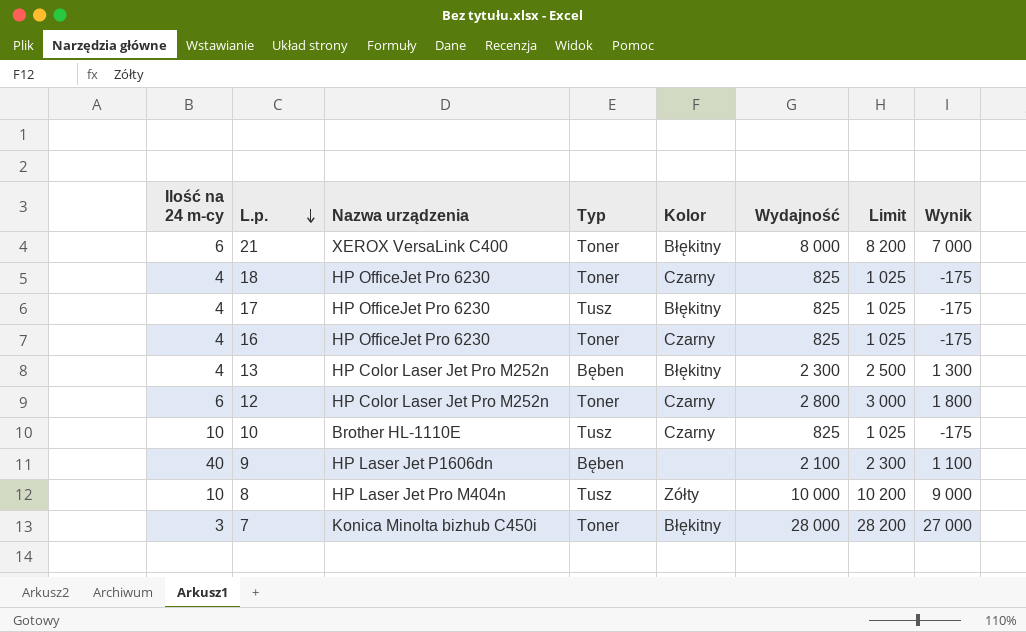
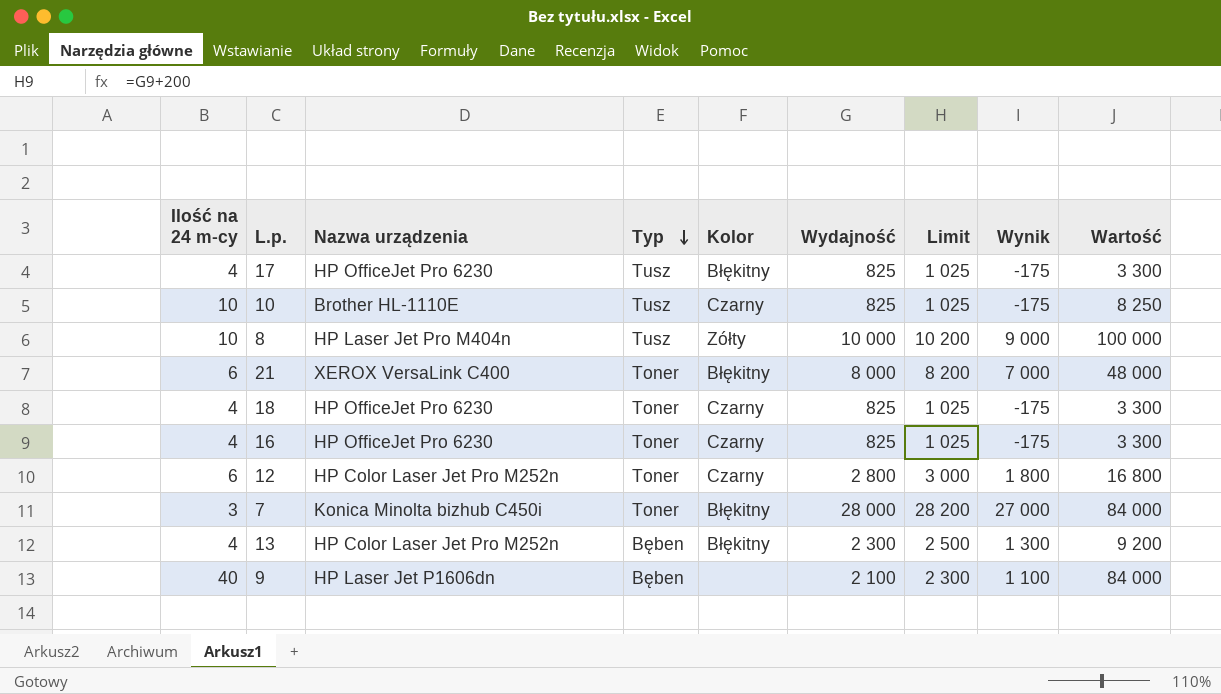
row order: L.p. descending -> Typ descending
column Wartość | formula: none -> [Ilość na 24 m-cy] * [Wydajność]

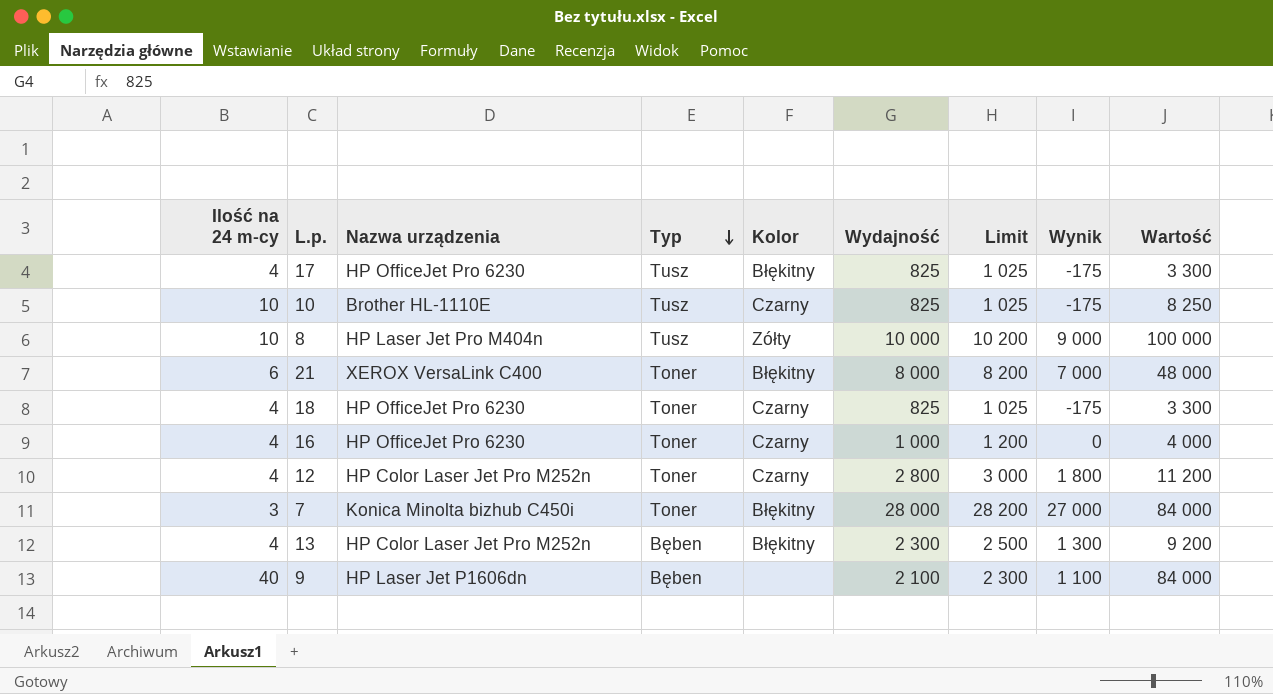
16 | Wydajność: 825 -> 1 000
16 | Limit: 1 025 -> 1 200
16 | Wynik: -175 -> 0
16 | Wartość: 3 300 -> 4 000
12 | Ilość na 24 m-cy: 6 -> 4
12 | Wartość: 16 800 -> 11 200

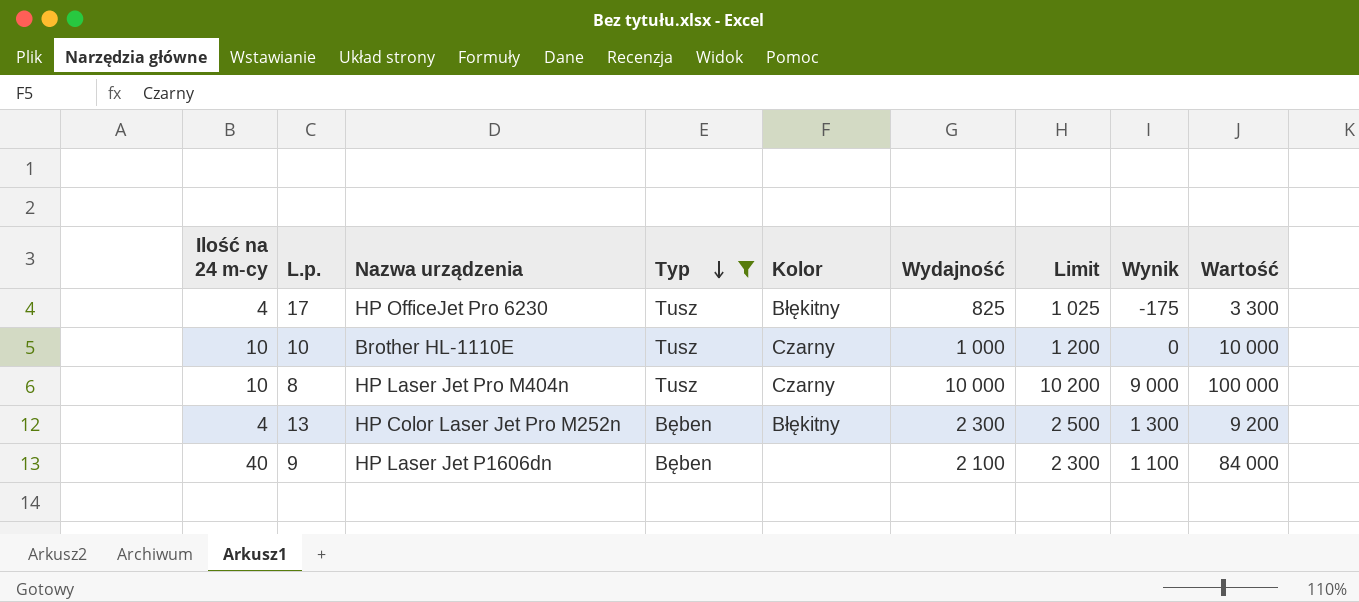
filter: none -> Typ != Toner
10 | Wydajność: 825 -> 1 000
10 | Limit: 1 025 -> 1 200
10 | Wynik: -175 -> 0
10 | Wartość: 8 250 -> 10 000
8 | Kolor: Zółty -> Czarny

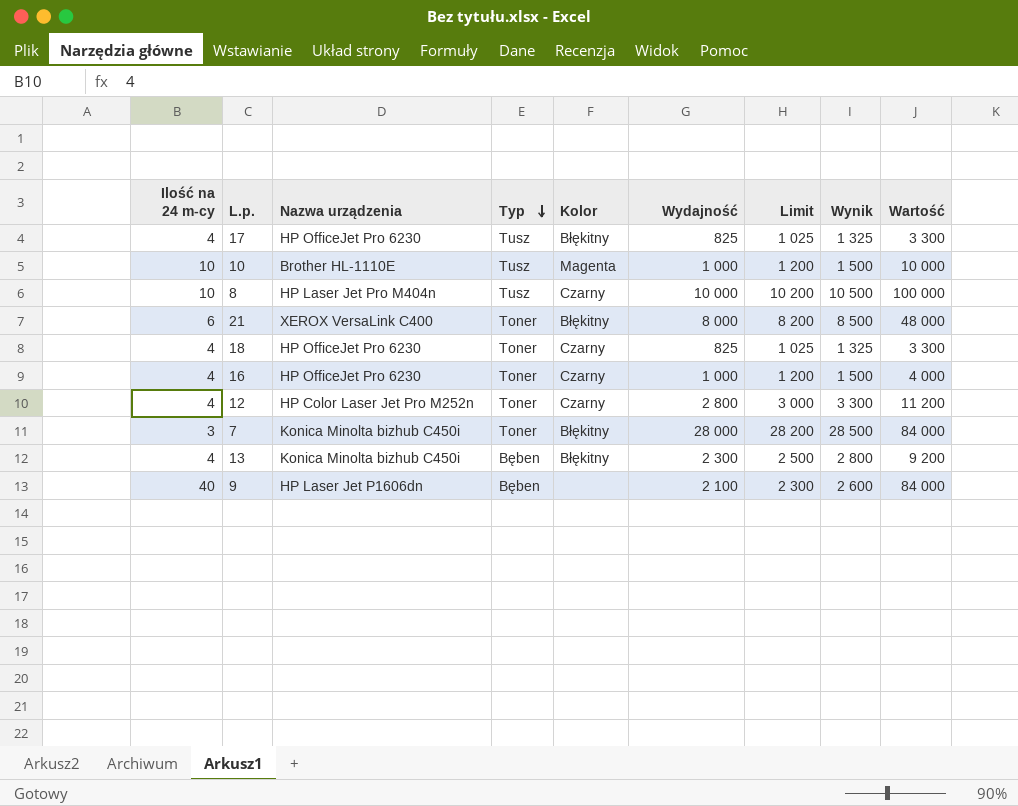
filter: Typ != Toner -> none
column Wynik | formula: [Wydajność] - 1000 -> [Wydajność] + 500
10 | Kolor: Czarny -> Magenta
13 | Nazwa urządzenia: HP Color Laser Jet Pro M252n -> Konica Minolta bizhub C450i

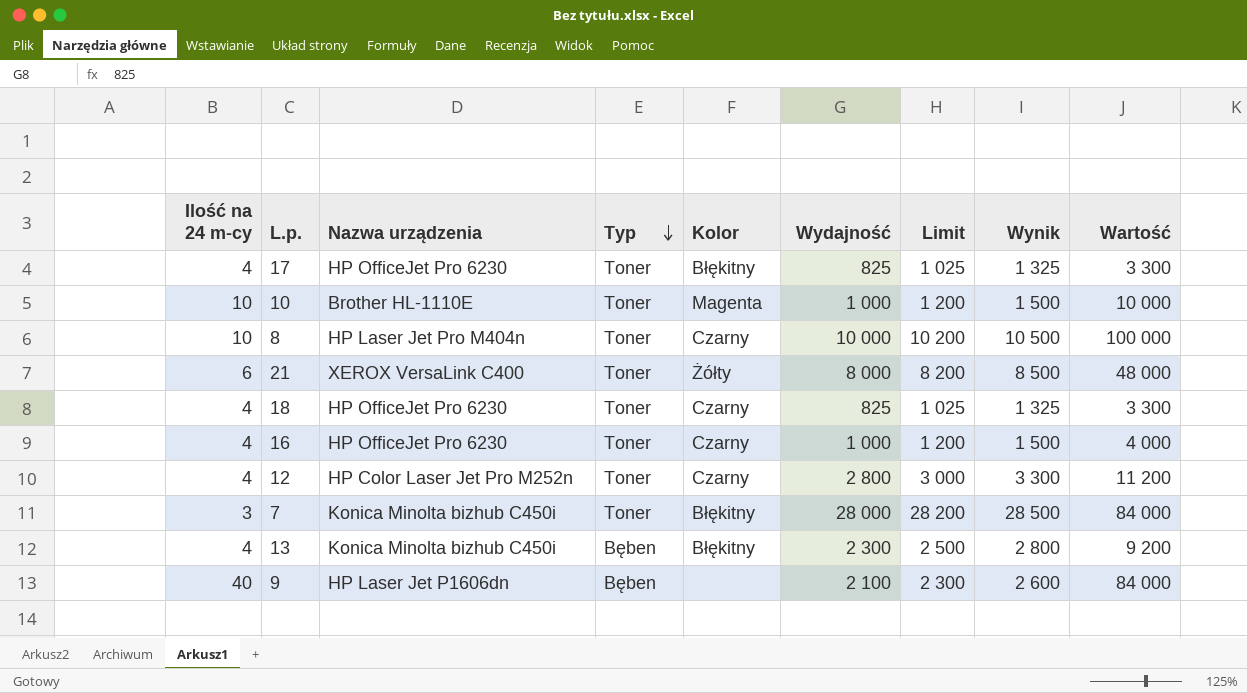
17 | Typ: Tusz -> Toner
10 | Typ: Tusz -> Toner
8 | Typ: Tusz -> Toner
21 | Kolor: Błękitny -> Żółty

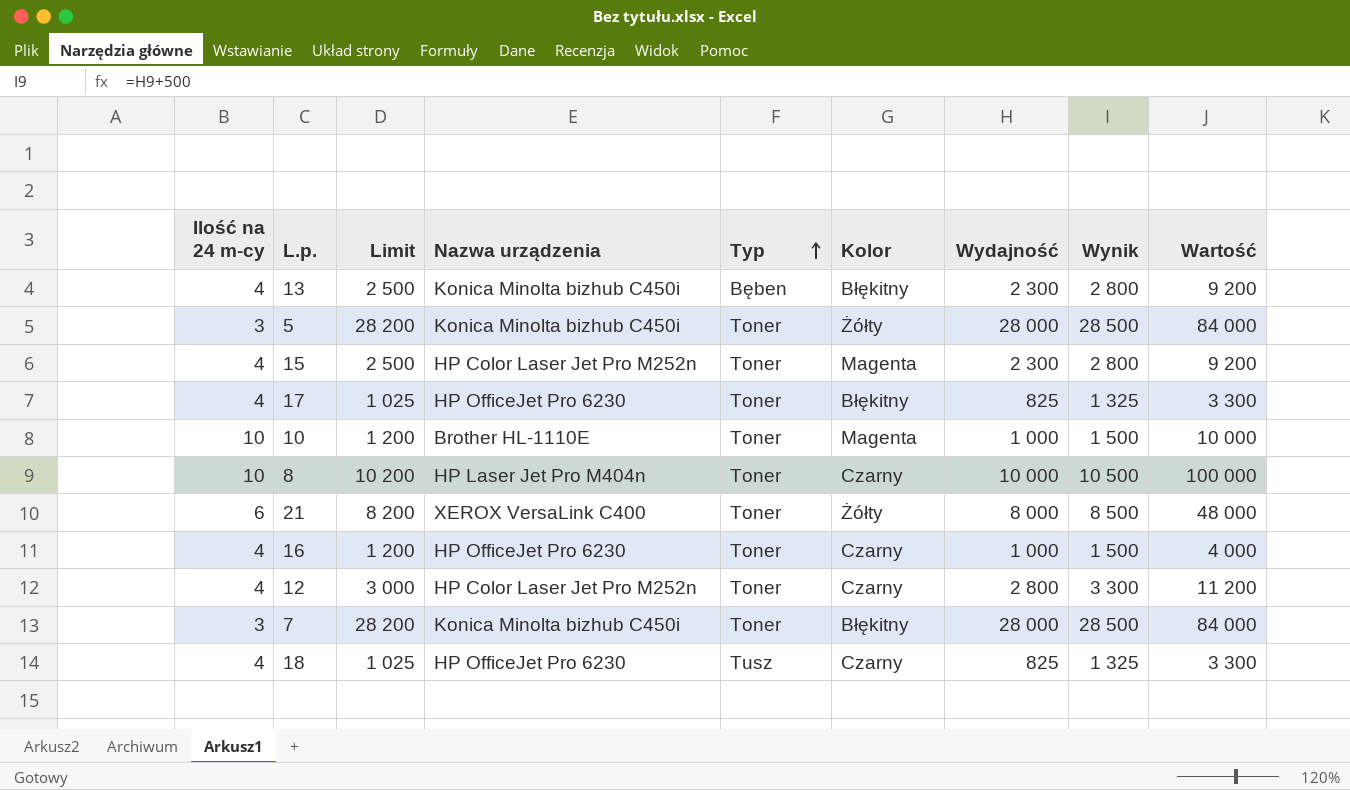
row order: Typ descending -> Typ ascending
column Limit | position: 7 -> 3
row 9: 40 | HP Laser Jet P1606dn | Bęben | none | 2 100 | 2 300 | 2 600 | 84 000 -> none
row 5: none -> 3 | 28 200 | Konica Minolta bizhub C450i | Toner | Żółty | 28 000 | 28 500 | 84 000
row 15: none -> 4 | 2 500 | HP Color Laser Jet Pro M252n | Toner | Magenta | 2 300 | 2 800 | 9 200
18 | Typ: Toner -> Tusz

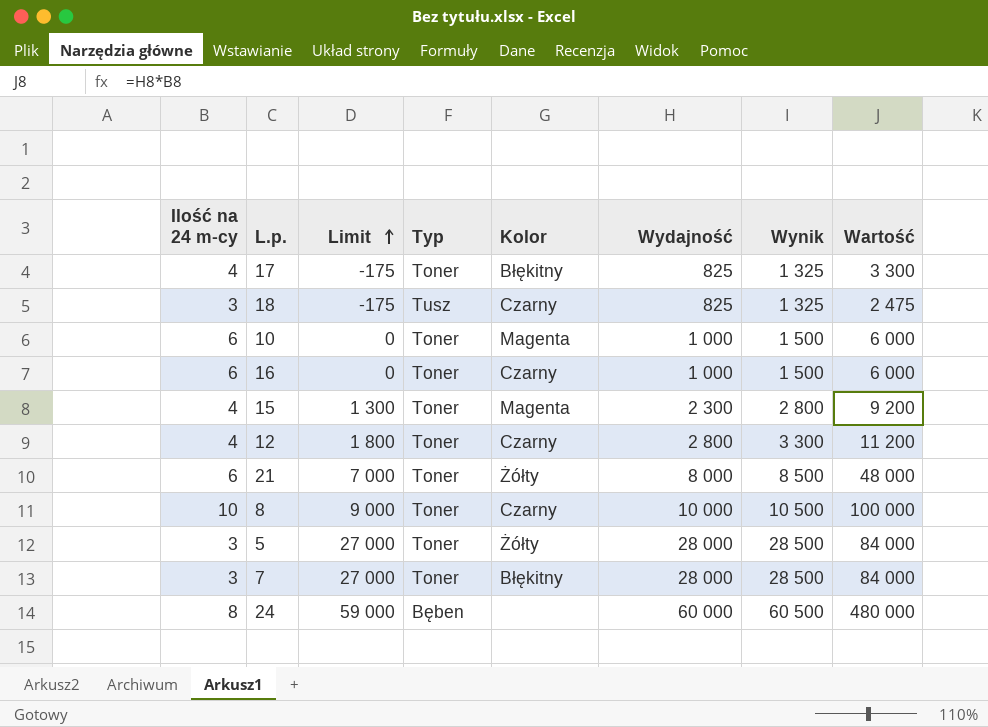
row order: Typ ascending -> Limit ascending
column Nazwa urządzenia | position: 4 -> none
column Limit | formula: [Wydajność] + 200 -> [Wydajność] - 1000
row 13: 4 | 2 500 | Konica Minolta bizhub C450i | Bęben | Błękitny | 2 300 | 2 800 | 9 200 -> none
18 | Ilość na 24 m-cy: 4 -> 3
18 | Wartość: 3 300 -> 2 475
10 | Ilość na 24 m-cy: 10 -> 6
10 | Wartość: 10 000 -> 6 000
16 | Ilość na 24 m-cy: 4 -> 6
16 | Wartość: 4 000 -> 6 000
row 24: none -> 8 | 59 000 | Bęben | none | 60 000 | 60 500 | 480 000

